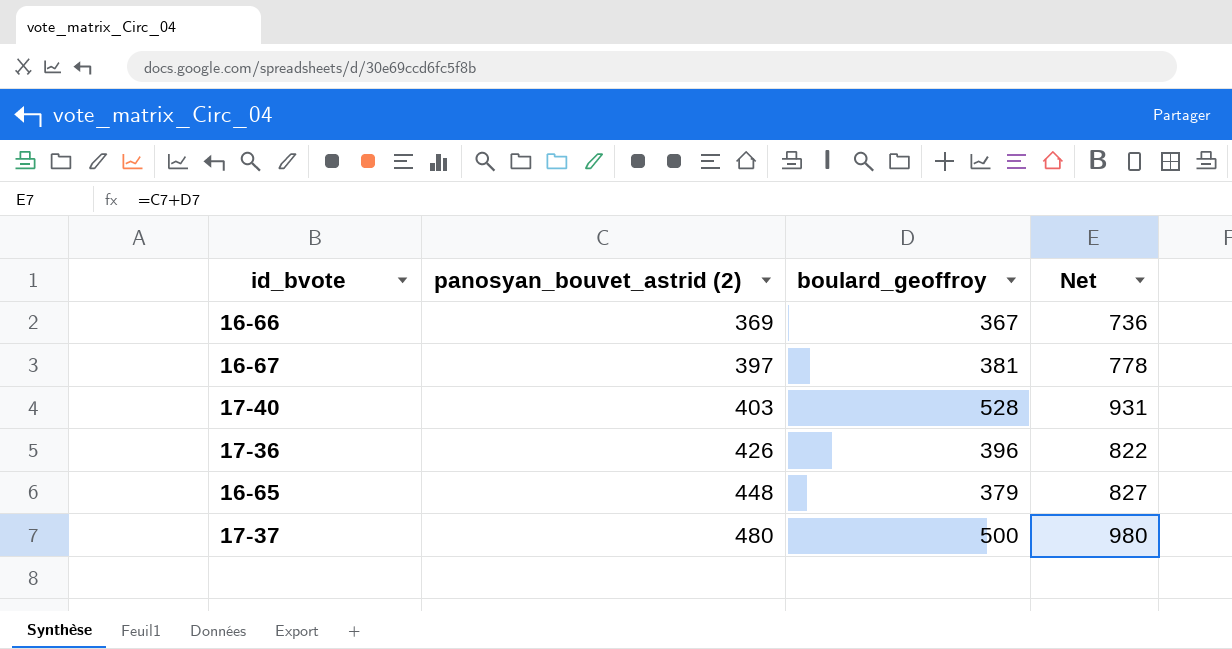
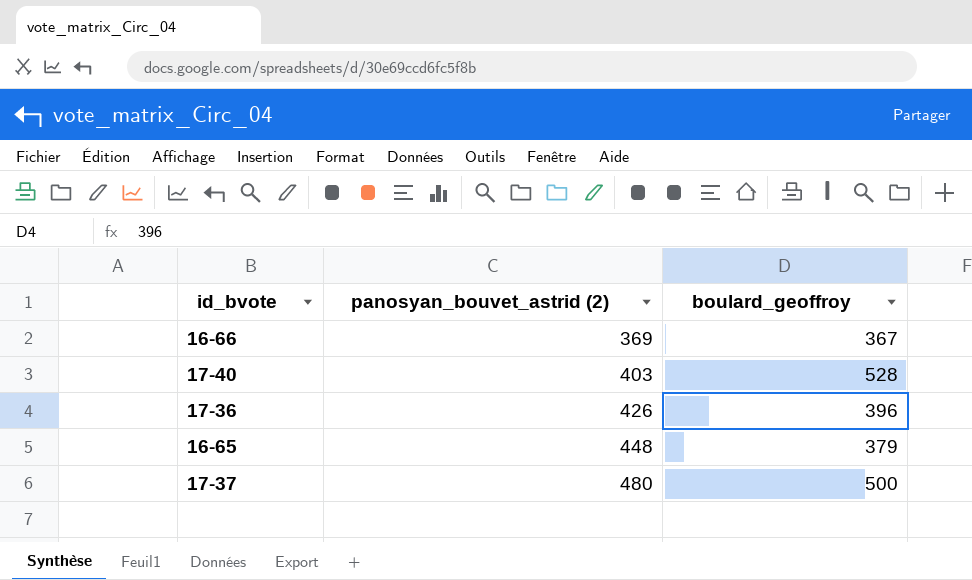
column Net | formula: [panosyan_bouvet_astrid (2)] + [boulard_geoffroy] -> none
row 16-67: 397 | 381 | 778 -> none

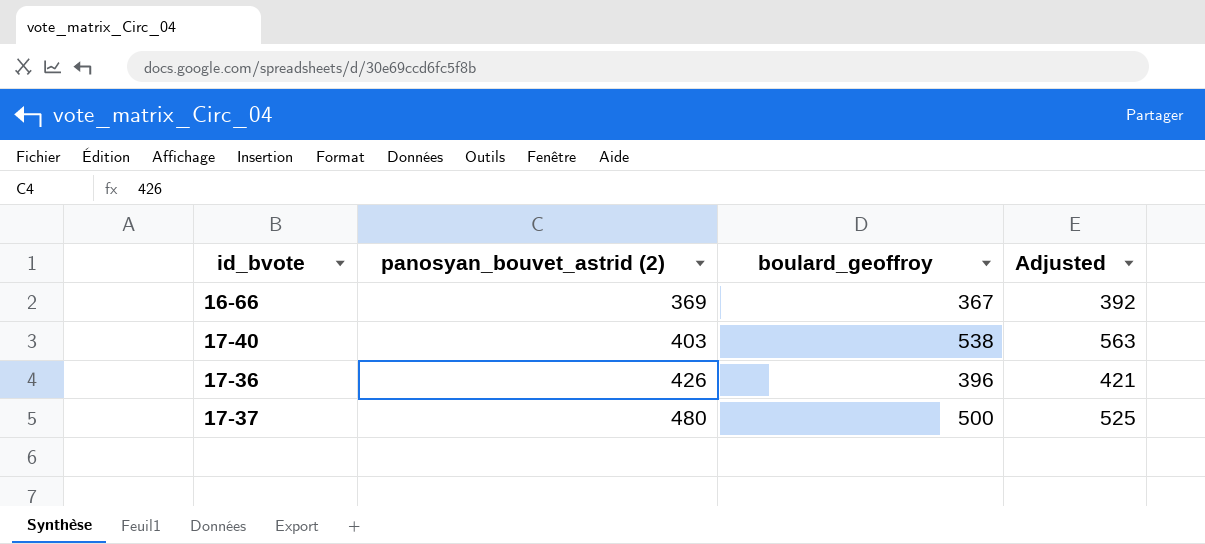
column Adjusted | formula: none -> [boulard_geoffroy] + 25
row 16-65: 448 | 379 -> none
17-40 | boulard_geoffroy: 528 -> 538

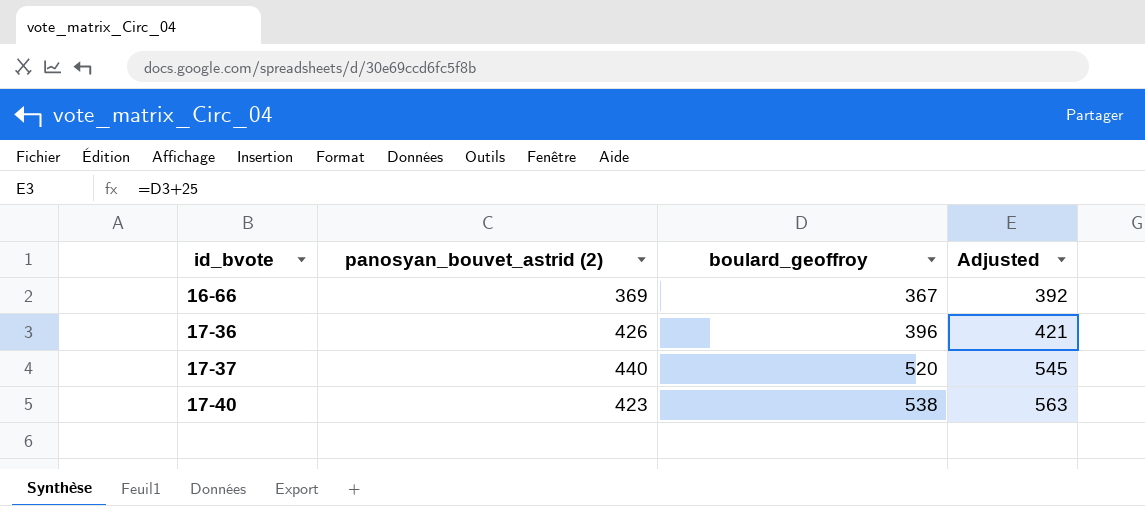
row order: panosyan_bouvet_astrid (2) ascending -> id_bvote ascending
17-37 | panosyan_bouvet_astrid (2): 480 -> 440
17-37 | boulard_geoffroy: 500 -> 520
17-37 | Adjusted: 525 -> 545
17-40 | panosyan_bouvet_astrid (2): 403 -> 423

